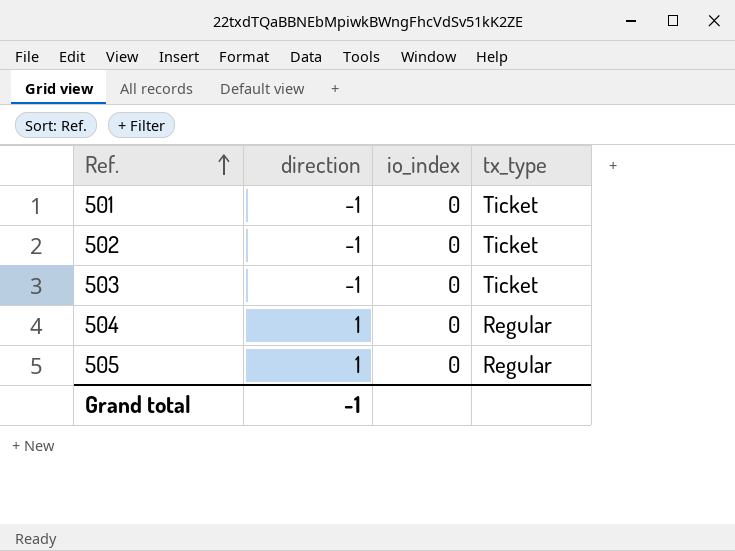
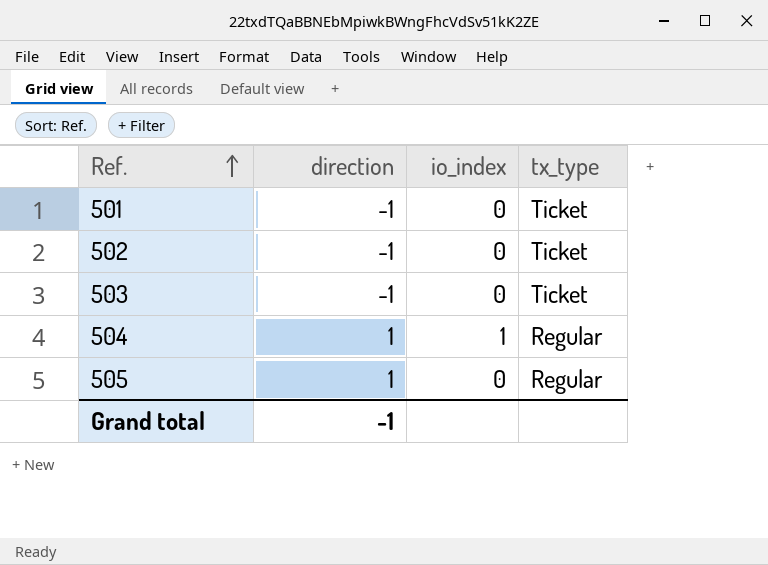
504 | io_index: 0 -> 1

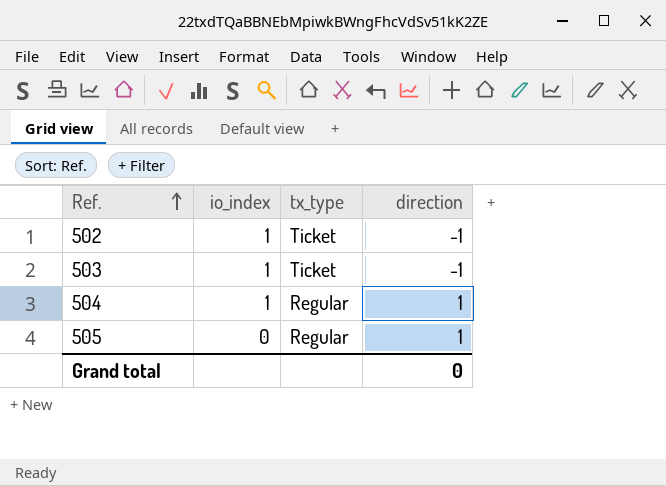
column direction | position: 2 -> 4
row 501: -1 | 0 | Ticket -> none
502 | io_index: 0 -> 1
503 | io_index: 0 -> 1
Grand total | direction: -1 -> 0

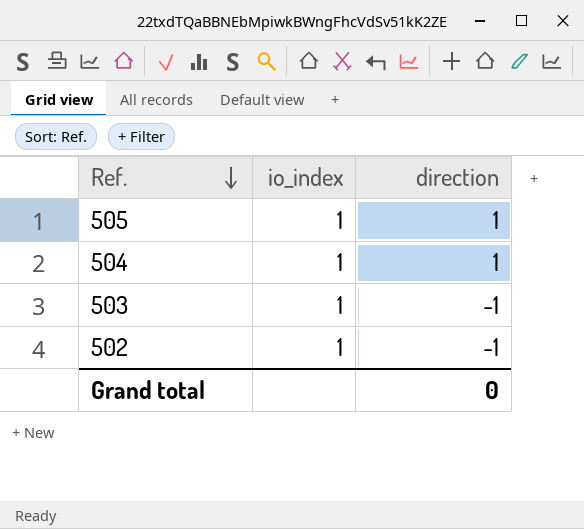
row order: Ref. ascending -> Ref. descending
column tx_type | position: 3 -> none
505 | io_index: 0 -> 1

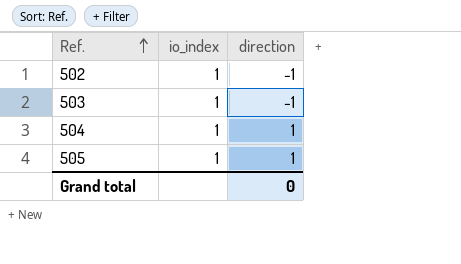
row order: Ref. descending -> Ref. ascending

